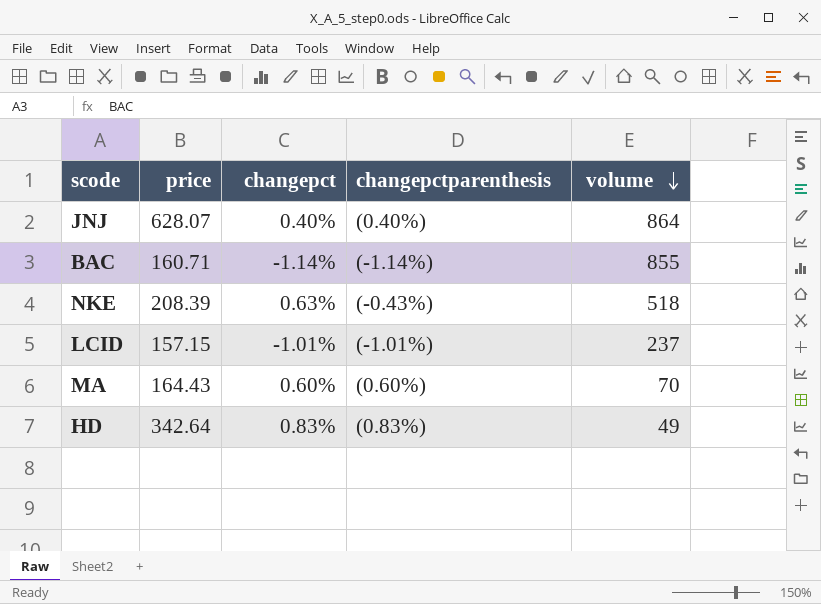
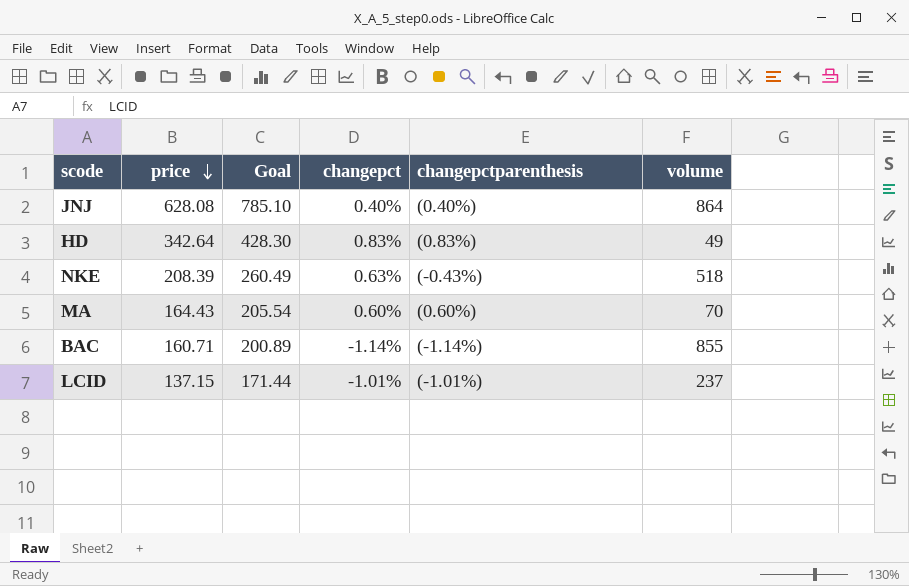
row order: volume descending -> price descending
column Goal | formula: none -> [price] * 1.25
JNJ | price: 628.07 -> 628.08
LCID | price: 157.15 -> 137.15

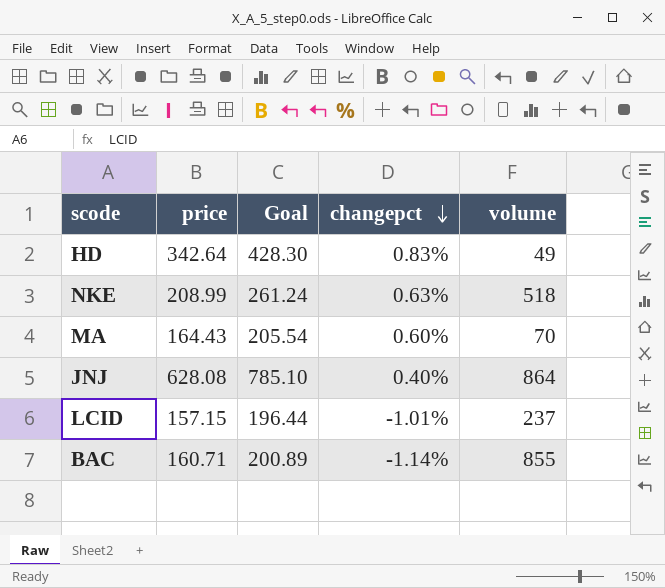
row order: price descending -> changepct descending
column changepctparenthesis | position: 5 -> none
NKE | price: 208.39 -> 208.99
NKE | Goal: 260.49 -> 261.24
LCID | price: 137.15 -> 157.15
LCID | Goal: 171.44 -> 196.44

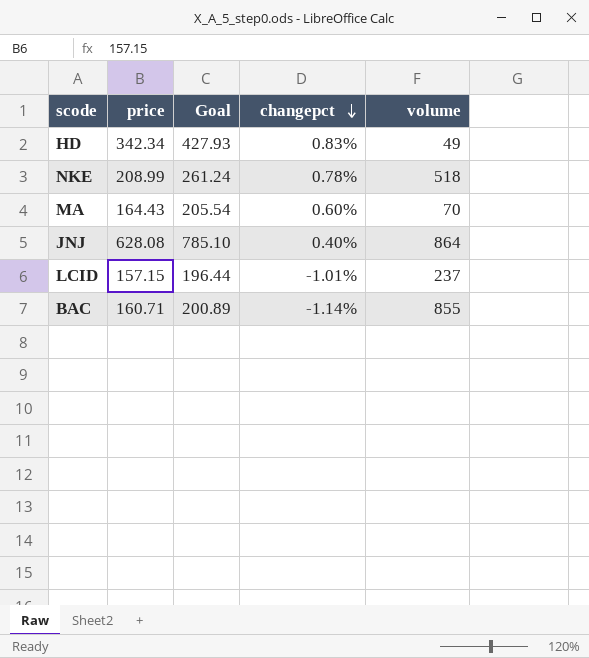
HD | price: 342.64 -> 342.34
HD | Goal: 428.30 -> 427.93
NKE | changepct: 0.63% -> 0.78%

